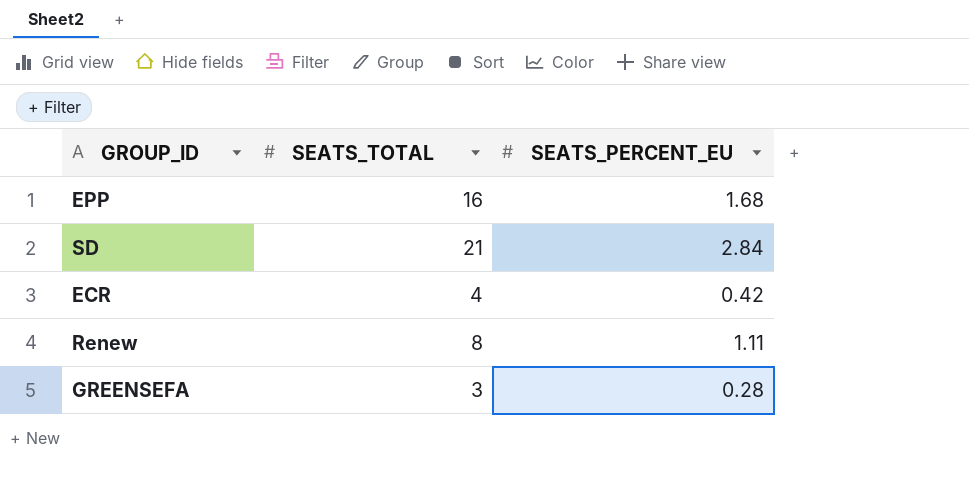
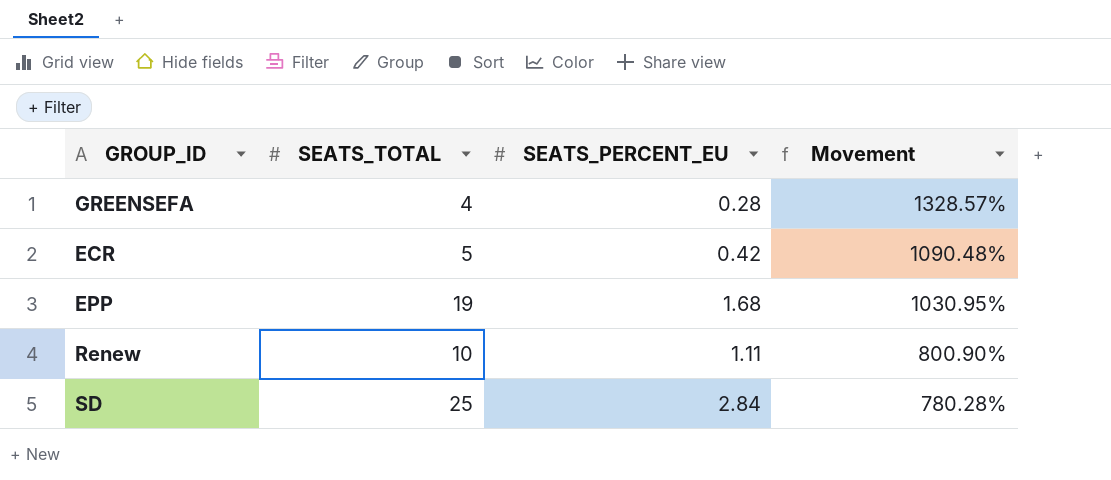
row order: none -> Movement descending
column Movement | formula: none -> ([SEATS_TOTAL] - [SEATS_PERCENT_EU]) / [SEATS_PERCENT_EU]
GREENSEFA | SEATS_TOTAL: 3 -> 4
ECR | SEATS_TOTAL: 4 -> 5
EPP | SEATS_TOTAL: 16 -> 19
Renew | SEATS_TOTAL: 8 -> 10
SD | SEATS_TOTAL: 21 -> 25

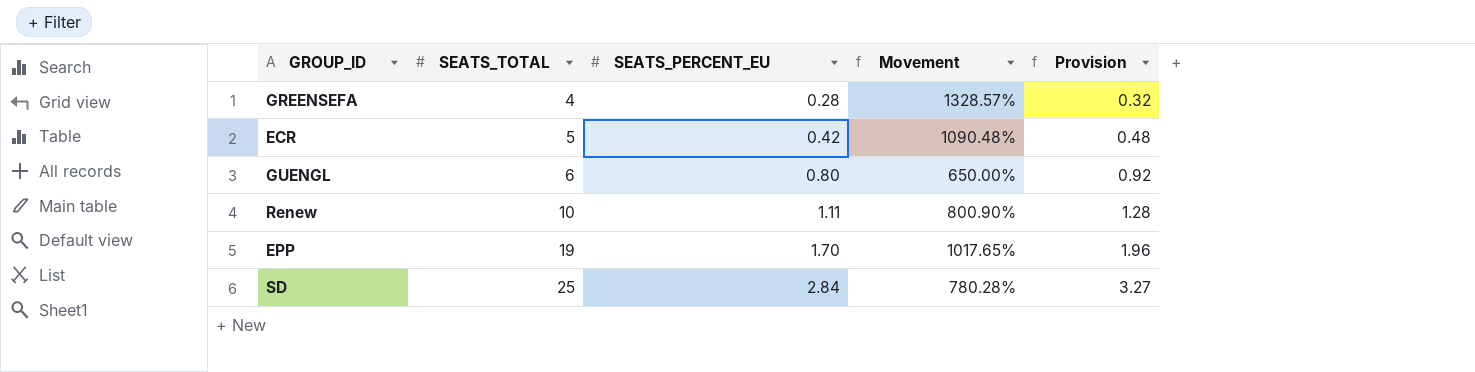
row order: Movement descending -> SEATS_TOTAL ascending
column Provision | formula: none -> [SEATS_PERCENT_EU] * 1.15
row GUENGL: none -> 6 | 0.80 | 650.00% | 0.92
EPP | SEATS_PERCENT_EU: 1.68 -> 1.70
EPP | Movement: 1030.95% -> 1017.65%

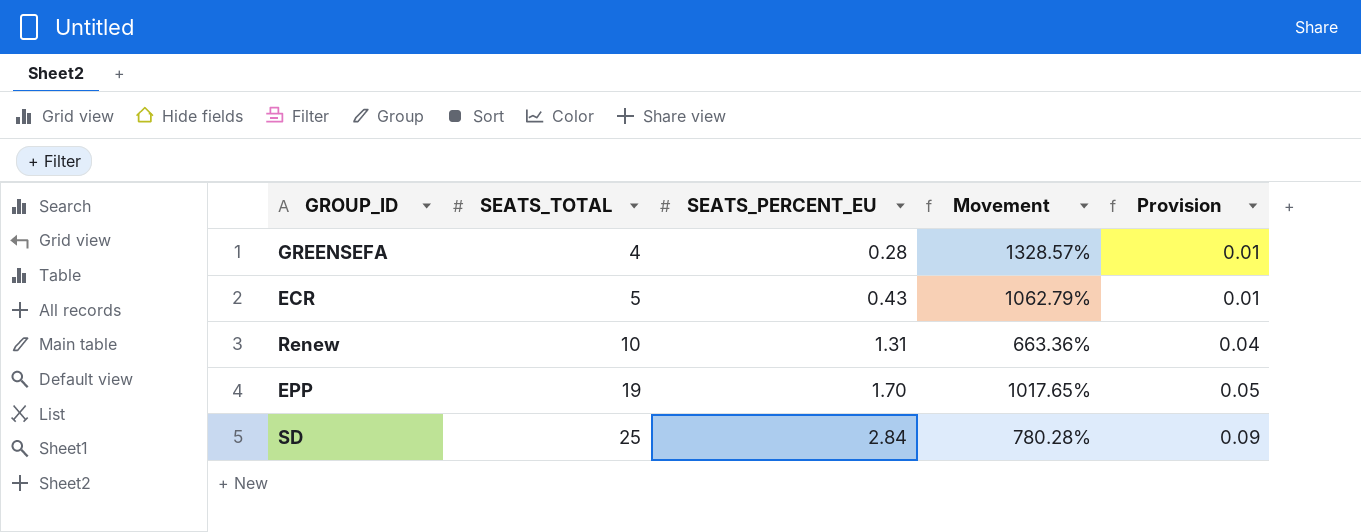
column Provision | formula: [SEATS_PERCENT_EU] * 1.15 -> [SEATS_PERCENT_EU] * 0.03
row GUENGL: 6 | 0.80 | 650.00% | 0.92 -> none
ECR | SEATS_PERCENT_EU: 0.42 -> 0.43
ECR | Movement: 1090.48% -> 1062.79%
Renew | SEATS_PERCENT_EU: 1.11 -> 1.31
Renew | Movement: 800.90% -> 663.36%

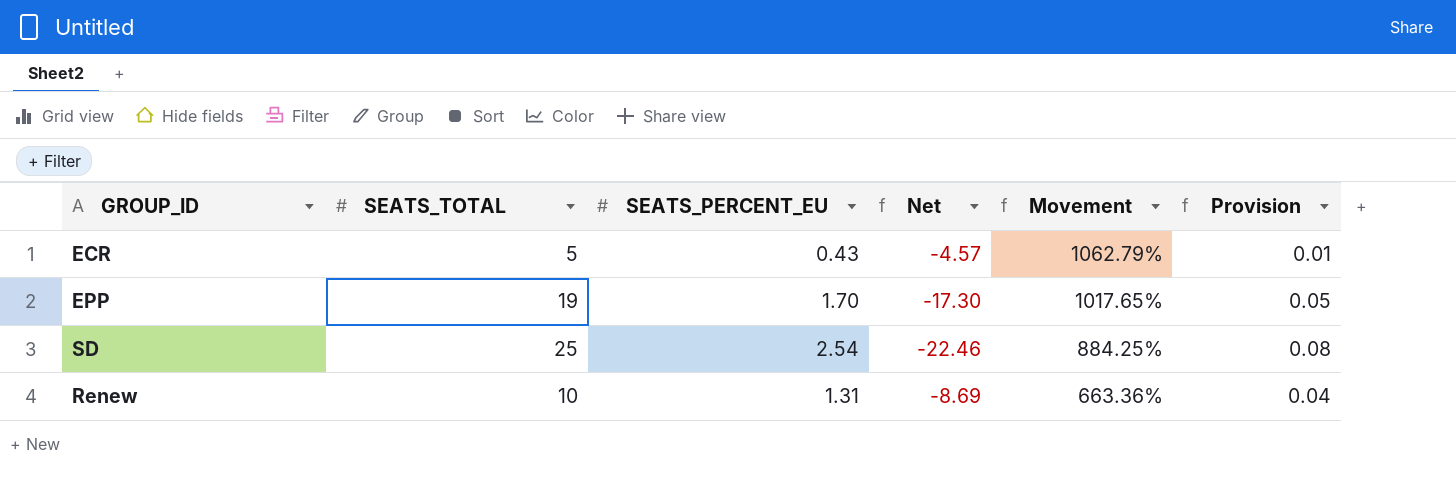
row order: SEATS_TOTAL ascending -> Movement descending
column Net | formula: none -> [SEATS_PERCENT_EU] - [SEATS_TOTAL]
row GREENSEFA: 4 | 0.28 | 1328.57% | 0.01 -> none
SD | SEATS_PERCENT_EU: 2.84 -> 2.54
SD | Movement: 780.28% -> 884.25%
SD | Provision: 0.09 -> 0.08

